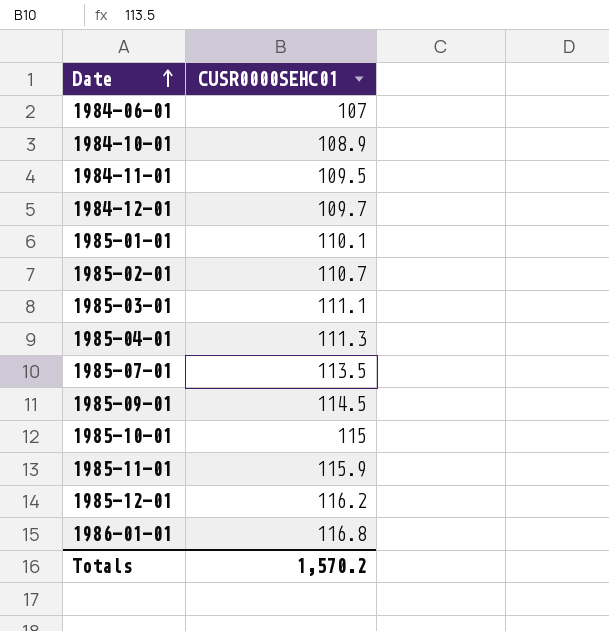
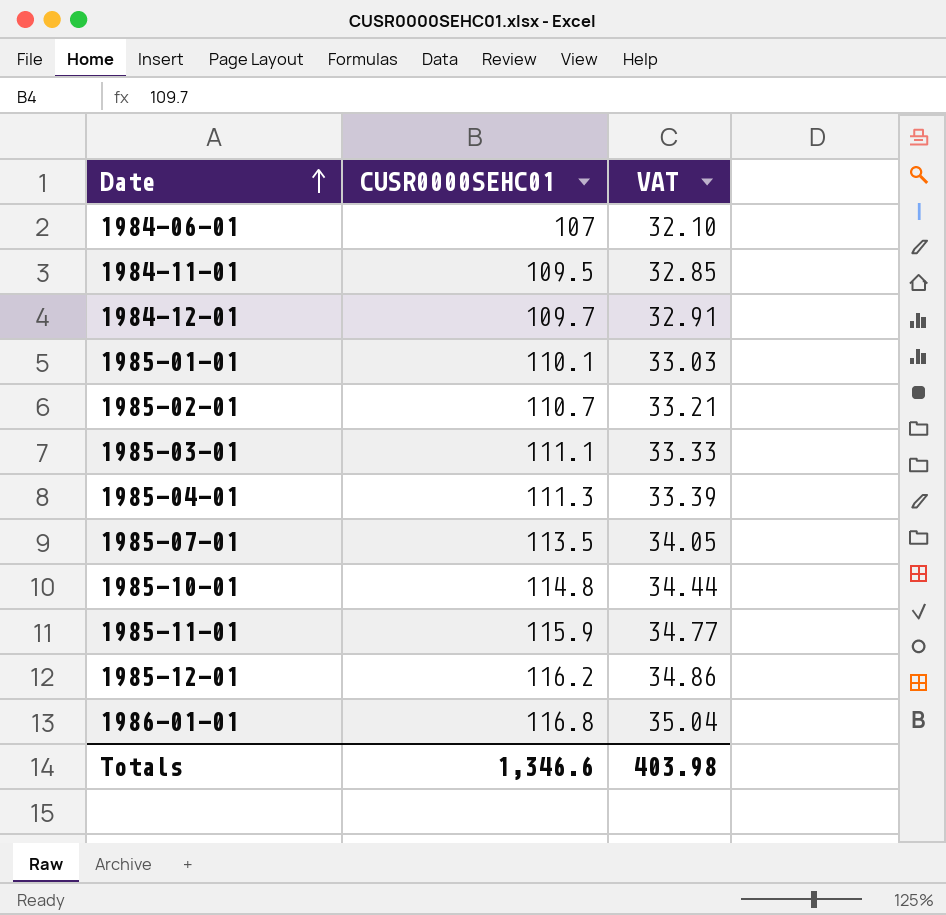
column VAT | formula: none -> [CUSR0000SEHC01] * 0.3
row 1984-10-01: 108.9 -> none
row 1985-09-01: 114.5 -> none
1985-10-01 | CUSR0000SEHC01: 115 -> 114.8
Totals | CUSR0000SEHC01: 1,570.2 -> 1,346.6

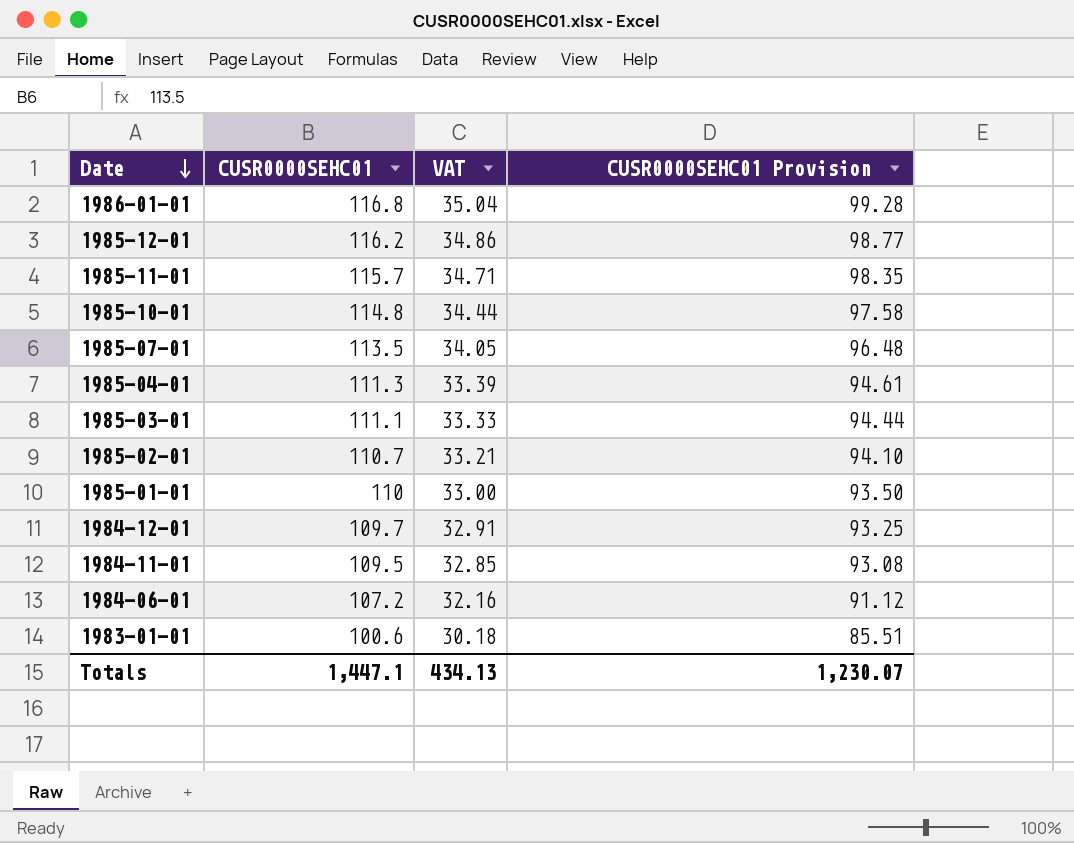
row order: Date ascending -> Date descending
column CUSR0000SEHC01 Provision | formula: none -> [CUSR0000SEHC01] * 0.85
1985-11-01 | CUSR0000SEHC01: 115.9 -> 115.7
1985-11-01 | VAT: 34.77 -> 34.71
1985-01-01 | CUSR0000SEHC01: 110.1 -> 110
1985-01-01 | VAT: 33.03 -> 33.00
1984-06-01 | CUSR0000SEHC01: 107 -> 107.2
1984-06-01 | VAT: 32.10 -> 32.16
row 1983-01-01: none -> 100.6 | 30.18 | 85.51
Totals | CUSR0000SEHC01: 1,346.6 -> 1,447.1
Totals | VAT: 403.98 -> 434.13

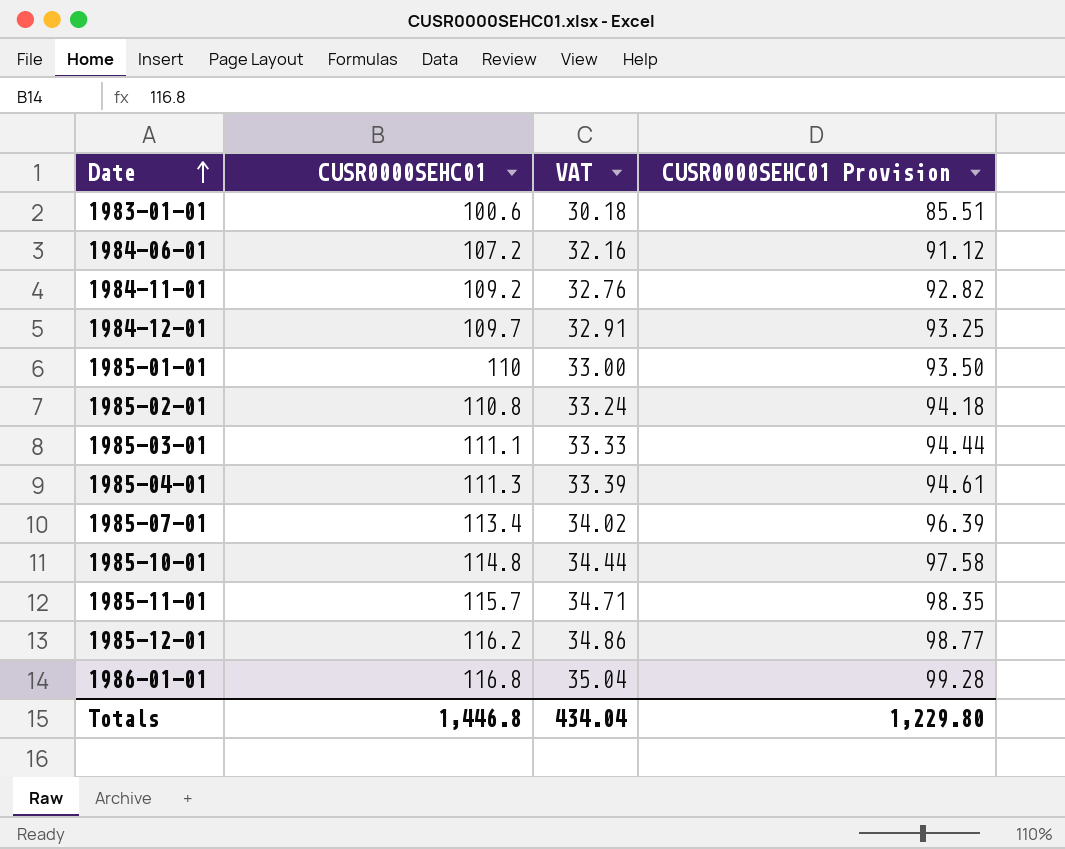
row order: Date descending -> Date ascending
1984-11-01 | CUSR0000SEHC01: 109.5 -> 109.2
1984-11-01 | VAT: 32.85 -> 32.76
1984-11-01 | CUSR0000SEHC01 Provision: 93.08 -> 92.82
1985-02-01 | CUSR0000SEHC01: 110.7 -> 110.8
1985-02-01 | VAT: 33.21 -> 33.24
1985-02-01 | CUSR0000SEHC01 Provision: 94.10 -> 94.18
1985-07-01 | CUSR0000SEHC01: 113.5 -> 113.4
1985-07-01 | VAT: 34.05 -> 34.02
1985-07-01 | CUSR0000SEHC01 Provision: 96.48 -> 96.39
Totals | CUSR0000SEHC01: 1,447.1 -> 1,446.8
Totals | VAT: 434.13 -> 434.04
Totals | CUSR0000SEHC01 Provision: 1,230.07 -> 1,229.80

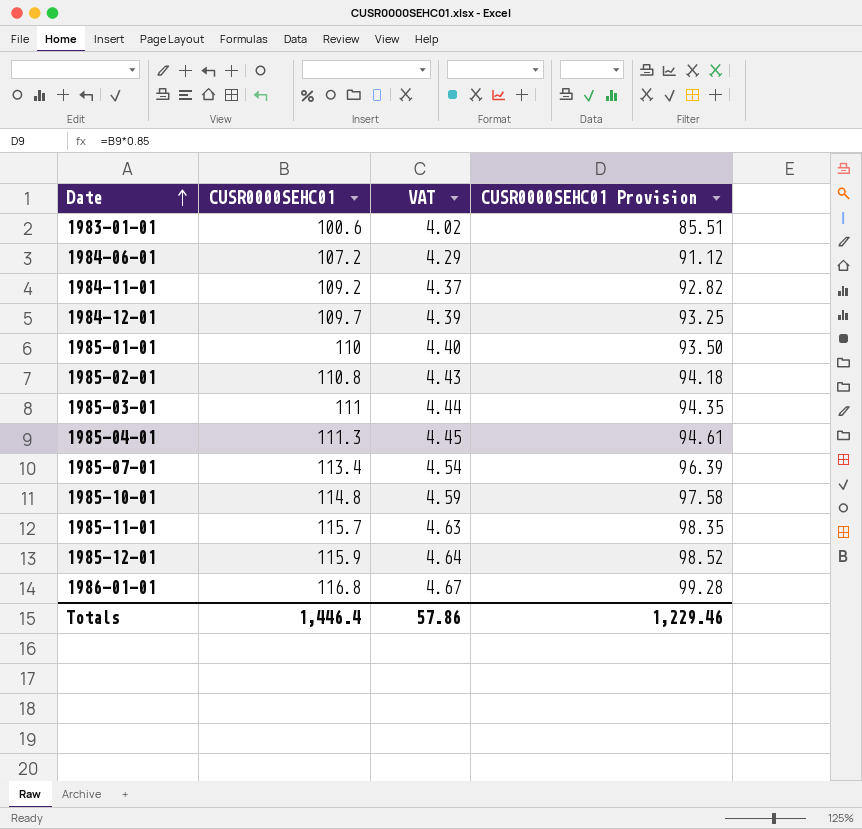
column VAT | formula: [CUSR0000SEHC01] * 0.3 -> [CUSR0000SEHC01] * 0.04
1985-03-01 | CUSR0000SEHC01: 111.1 -> 111
1985-03-01 | CUSR0000SEHC01 Provision: 94.44 -> 94.35
1985-12-01 | CUSR0000SEHC01: 116.2 -> 115.9
1985-12-01 | CUSR0000SEHC01 Provision: 98.77 -> 98.52
Totals | CUSR0000SEHC01: 1,446.8 -> 1,446.4
Totals | VAT: 434.04 -> 57.86
Totals | CUSR0000SEHC01 Provision: 1,229.80 -> 1,229.46

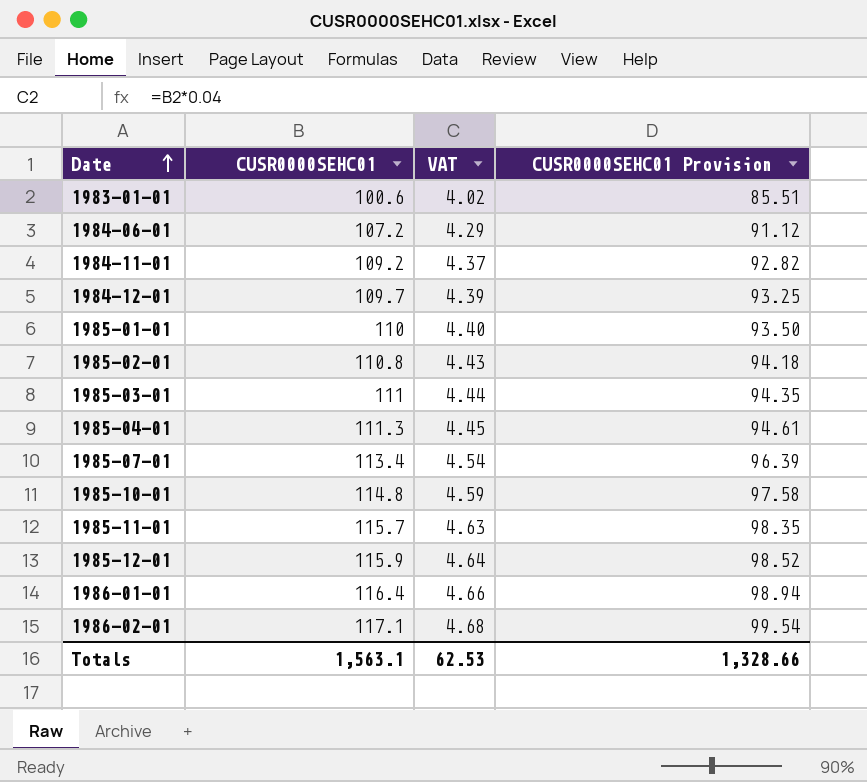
1986-01-01 | CUSR0000SEHC01: 116.8 -> 116.4
1986-01-01 | VAT: 4.67 -> 4.66
1986-01-01 | CUSR0000SEHC01 Provision: 99.28 -> 98.94
row 1986-02-01: none -> 117.1 | 4.68 | 99.54
Totals | CUSR0000SEHC01: 1,446.4 -> 1,563.1
Totals | VAT: 57.86 -> 62.53
Totals | CUSR0000SEHC01 Provision: 1,229.46 -> 1,328.66

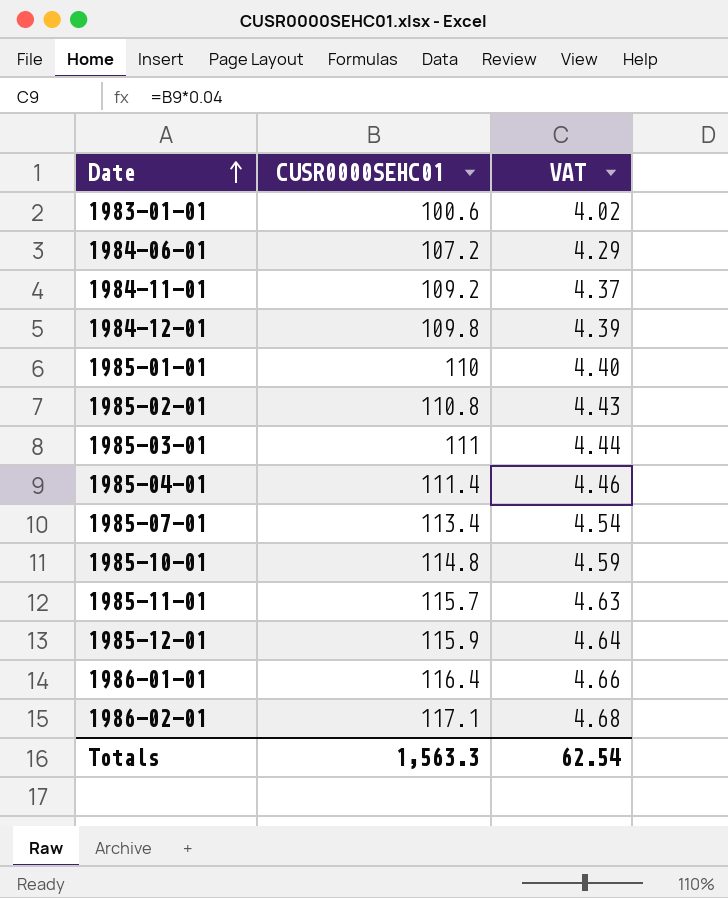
column CUSR0000SEHC01 Provision | formula: [CUSR0000SEHC01] * 0.85 -> none
1984-12-01 | CUSR0000SEHC01: 109.7 -> 109.8
1985-04-01 | CUSR0000SEHC01: 111.3 -> 111.4
1985-04-01 | VAT: 4.45 -> 4.46
Totals | CUSR0000SEHC01: 1,563.1 -> 1,563.3
Totals | VAT: 62.53 -> 62.54

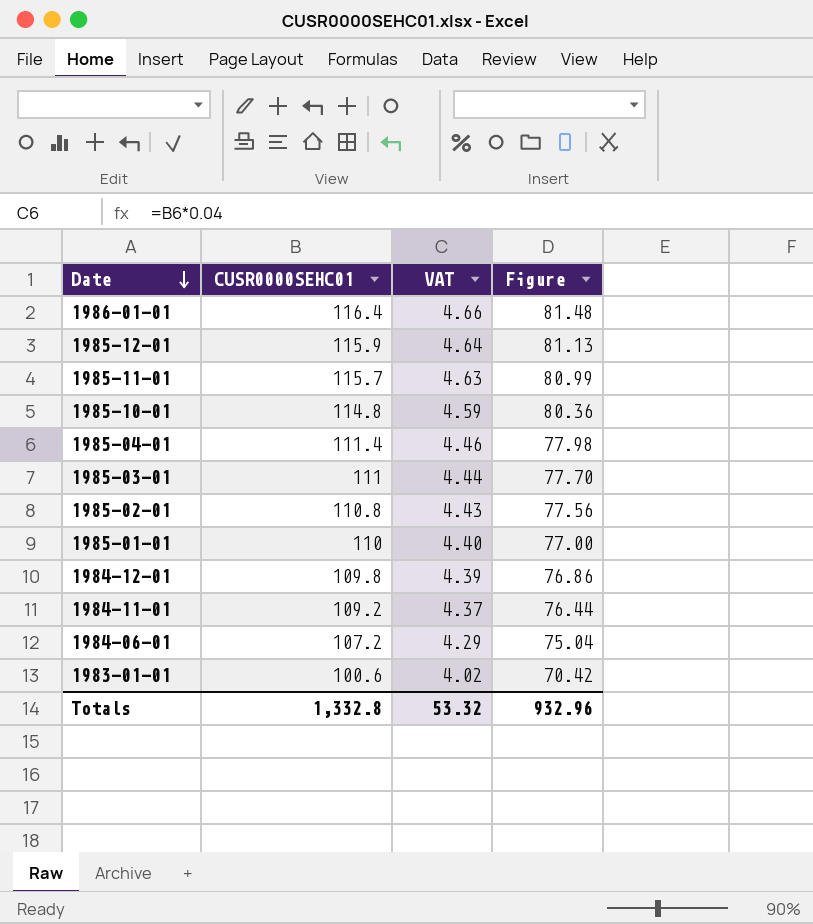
row order: Date ascending -> Date descending
column Figure | formula: none -> [CUSR0000SEHC01] * 0.7
row 1985-07-01: 113.4 | 4.54 -> none
row 1986-02-01: 117.1 | 4.68 -> none
Totals | CUSR0000SEHC01: 1,563.3 -> 1,332.8
Totals | VAT: 62.54 -> 53.32

